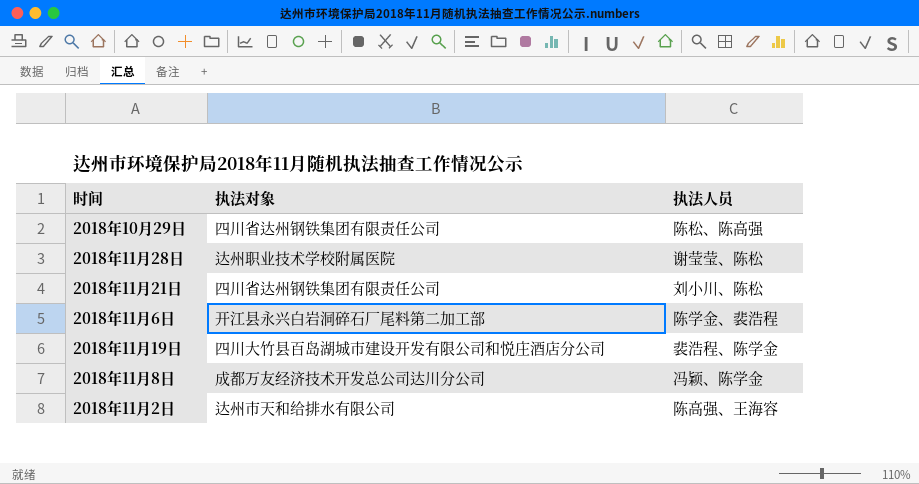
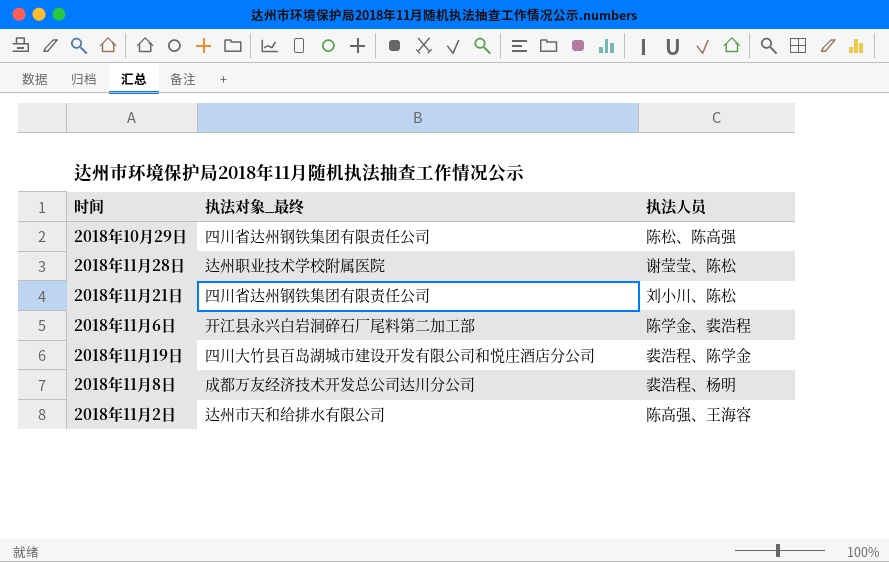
column name: 执法对象 -> 执法对象_最终
2018年11月8日 | 执法人员: 冯颖、陈学金 -> 裴浩程、杨明

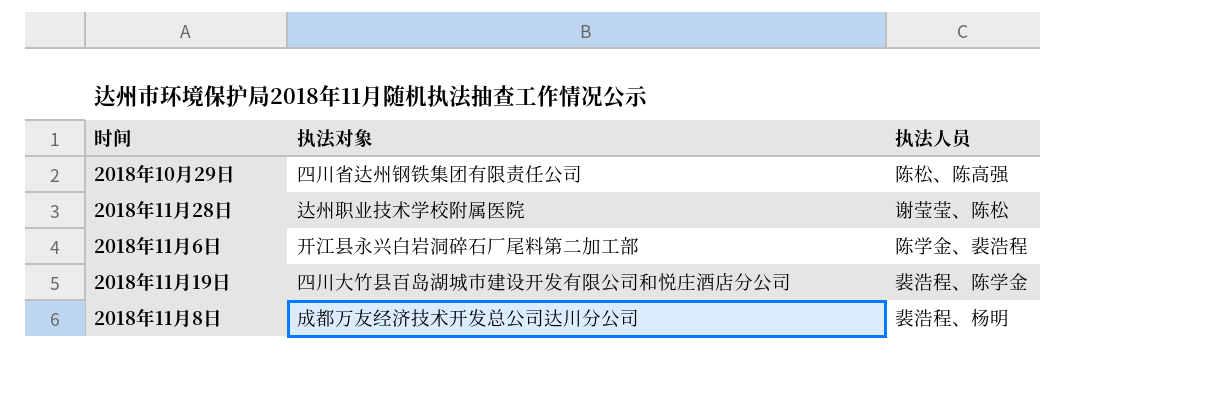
column name: 执法对象_最终 -> 执法对象
row 2018年11月21日: 四川省达州钢铁集团有限责任公司 | 刘小川、陈松 -> none
row 2018年11月2日: 达州市天和给排水有限公司 | 陈高强、王海容 -> none

